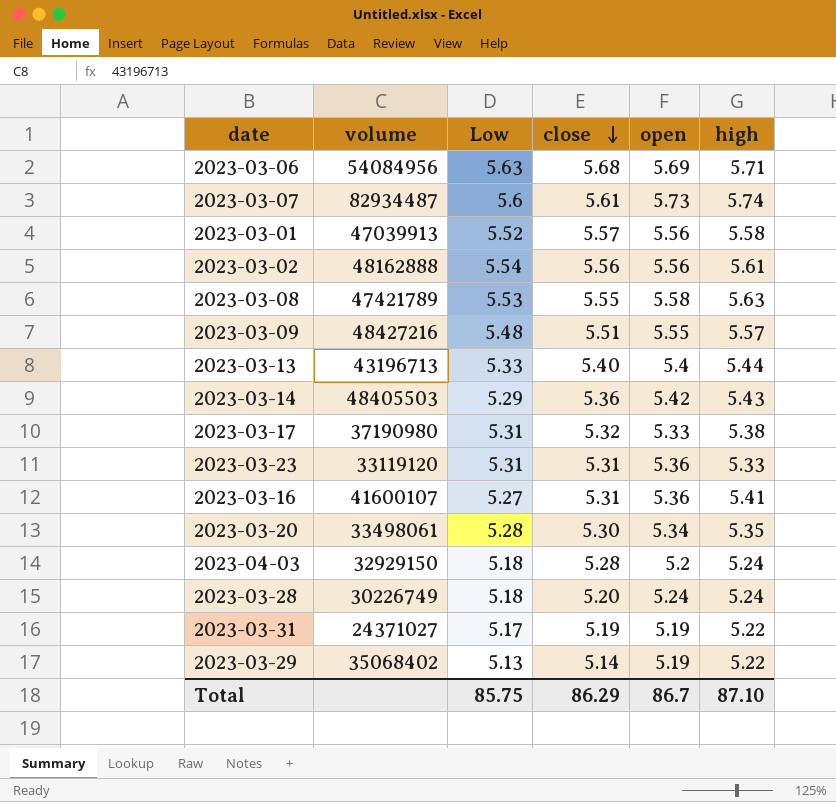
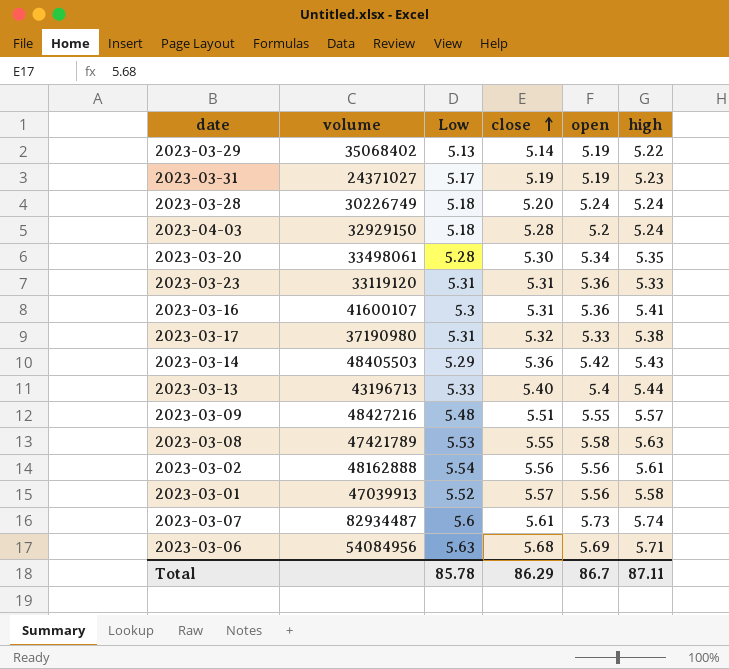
row order: close descending -> close ascending
2023-03-31 | high: 5.22 -> 5.23
2023-03-16 | Low: 5.27 -> 5.3
Total | Low: 85.75 -> 85.78
Total | high: 87.10 -> 87.11

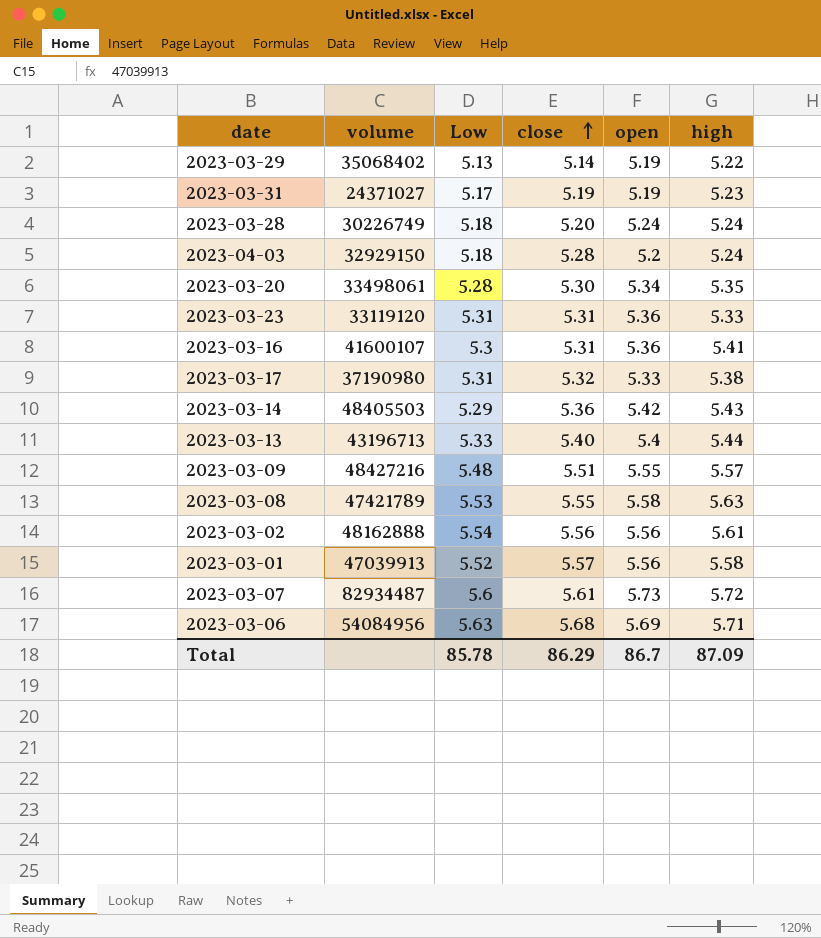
2023-03-07 | high: 5.74 -> 5.72
Total | high: 87.11 -> 87.09

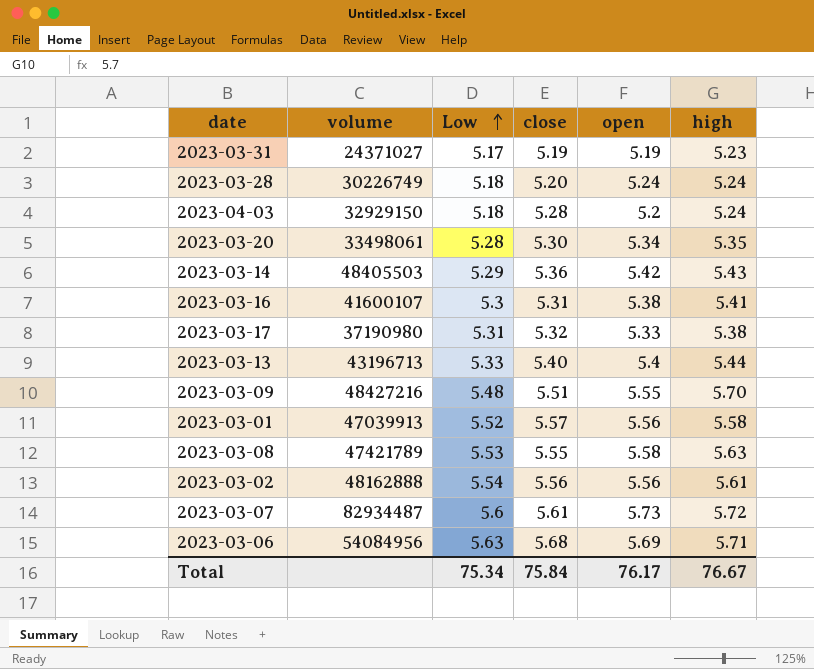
row order: close ascending -> Low ascending
row 2023-03-29: 35068402 | 5.13 | 5.14 | 5.19 | 5.22 -> none
row 2023-03-23: 33119120 | 5.31 | 5.31 | 5.36 | 5.33 -> none
2023-03-16 | open: 5.36 -> 5.38
2023-03-09 | high: 5.57 -> 5.70
Total | Low: 85.78 -> 75.34
Total | close: 86.29 -> 75.84
Total | open: 86.7 -> 76.17
Total | high: 87.09 -> 76.67

